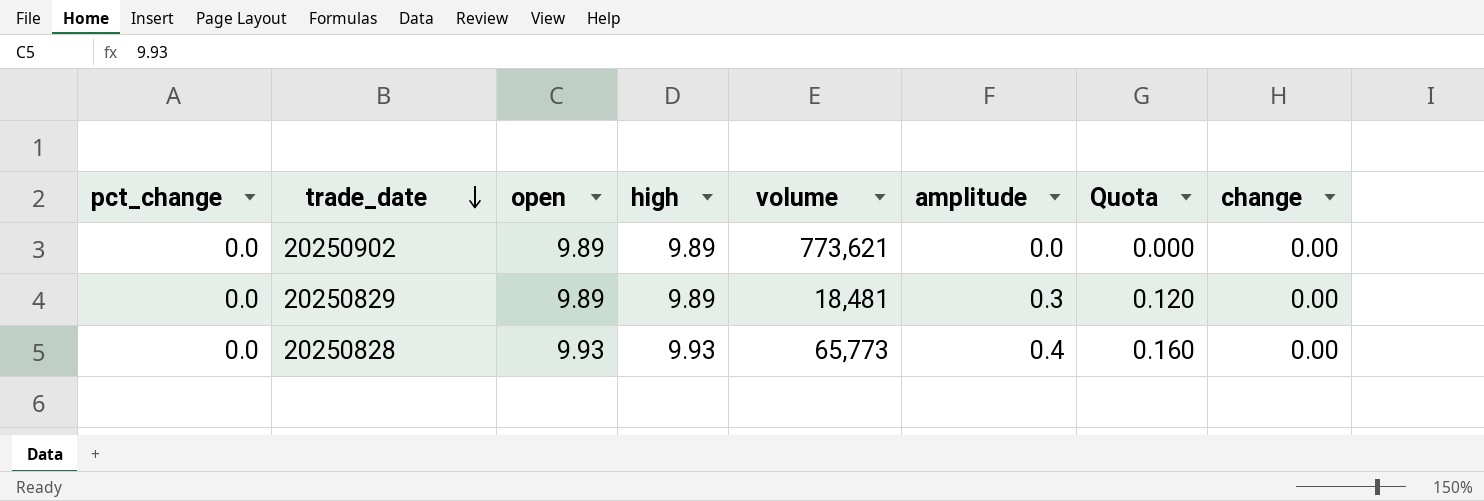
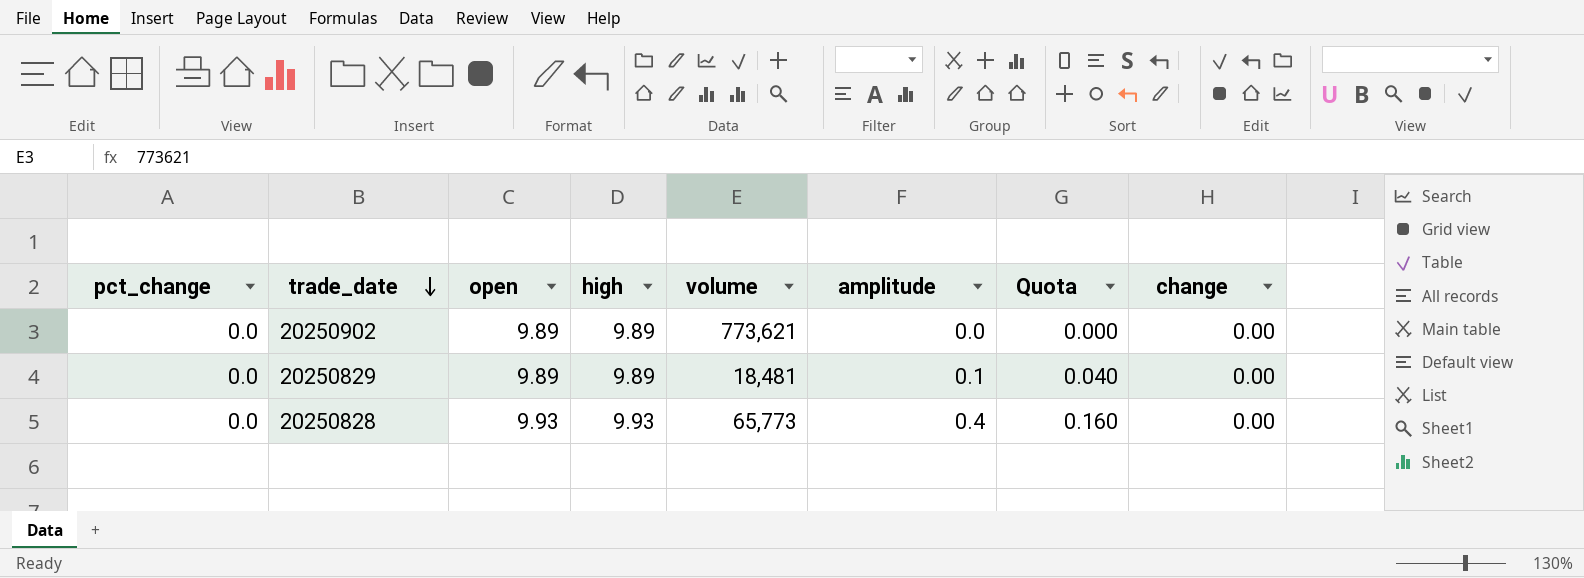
20250829 | amplitude: 0.3 -> 0.1
20250829 | Quota: 0.120 -> 0.040

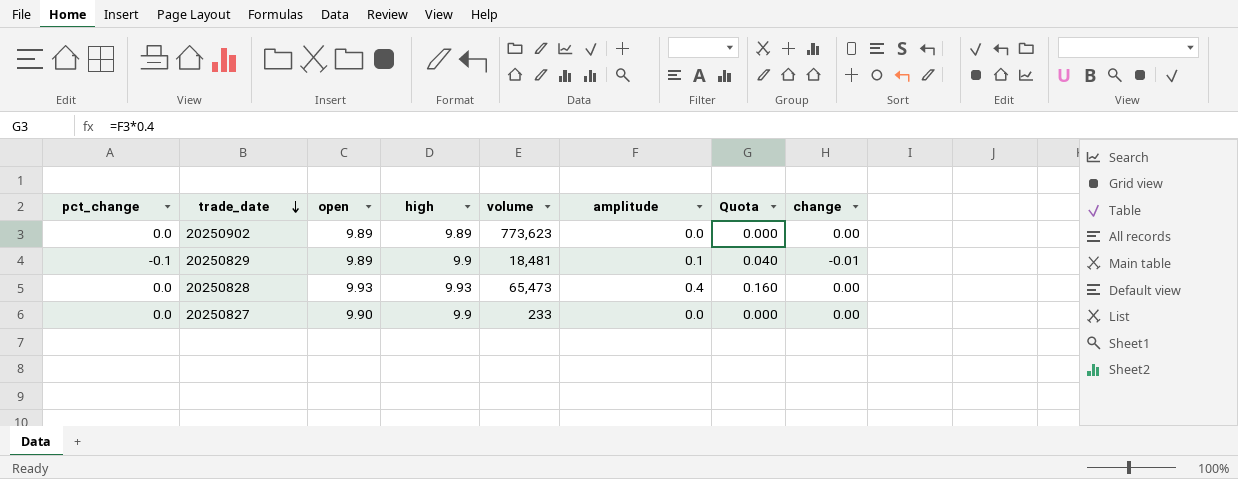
20250902 | volume: 773,621 -> 773,623
20250829 | pct_change: 0.0 -> -0.1
20250829 | high: 9.89 -> 9.9
20250829 | change: 0.00 -> -0.01
20250828 | volume: 65,773 -> 65,473
row 20250827: none -> 0.0 | 9.90 | 9.9 | 233 | 0.0 | 0.000 | 0.00

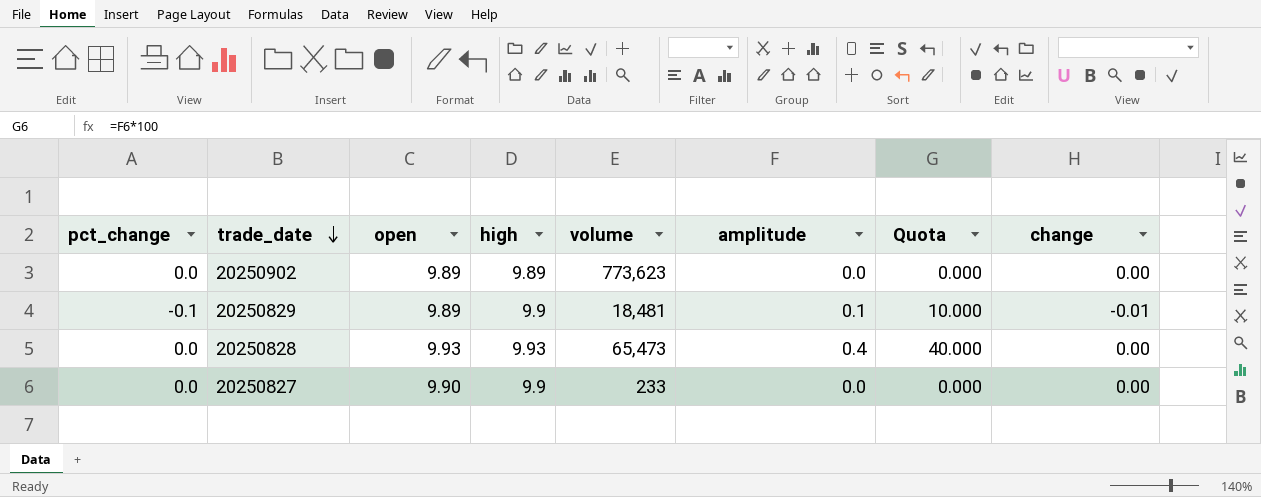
column Quota | formula: [amplitude] * 0.4 -> [amplitude] * 100

